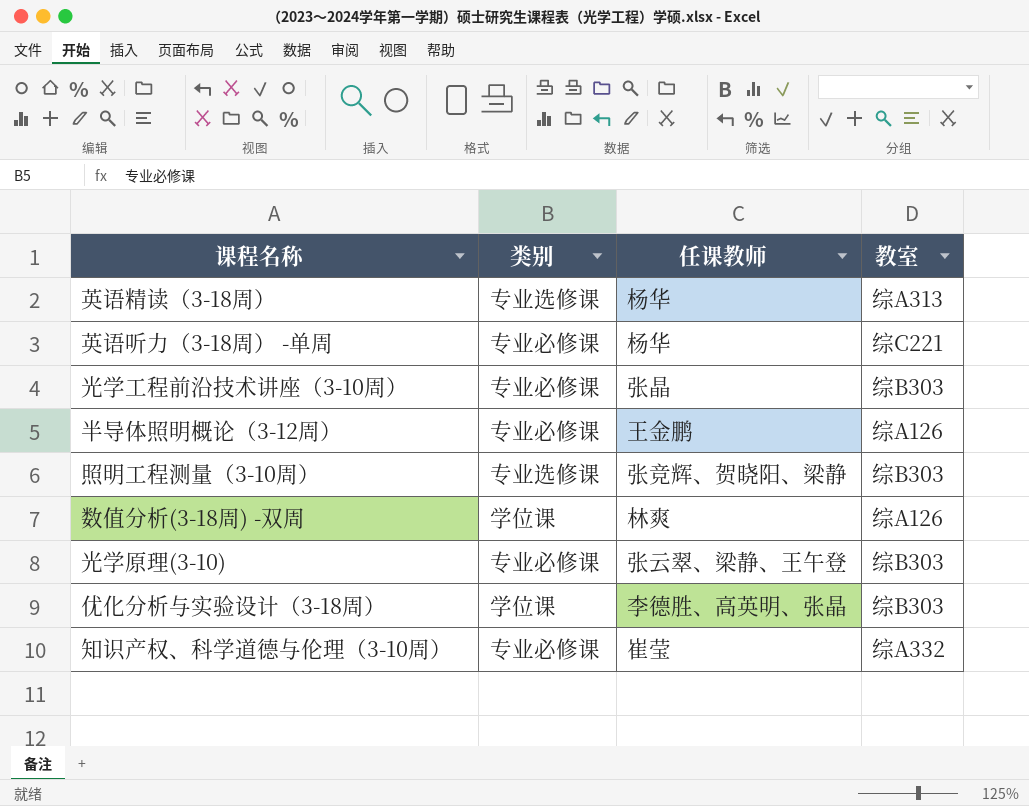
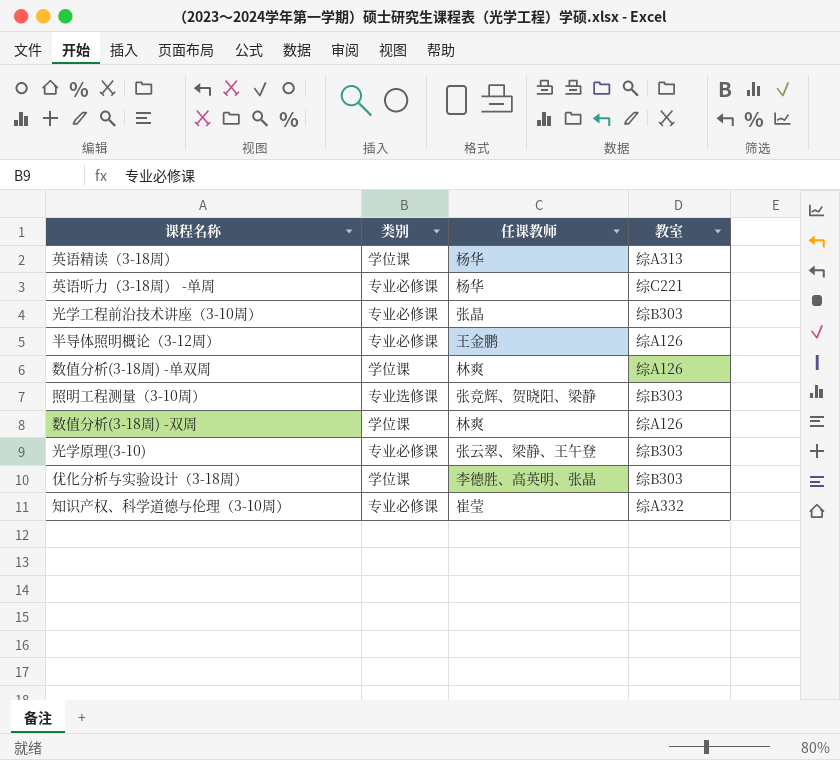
英语精读（3-18周） | 类别: 专业选修课 -> 学位课
row 数值分析(3-18周) -单双周: none -> 学位课 | 林爽 | 综A126

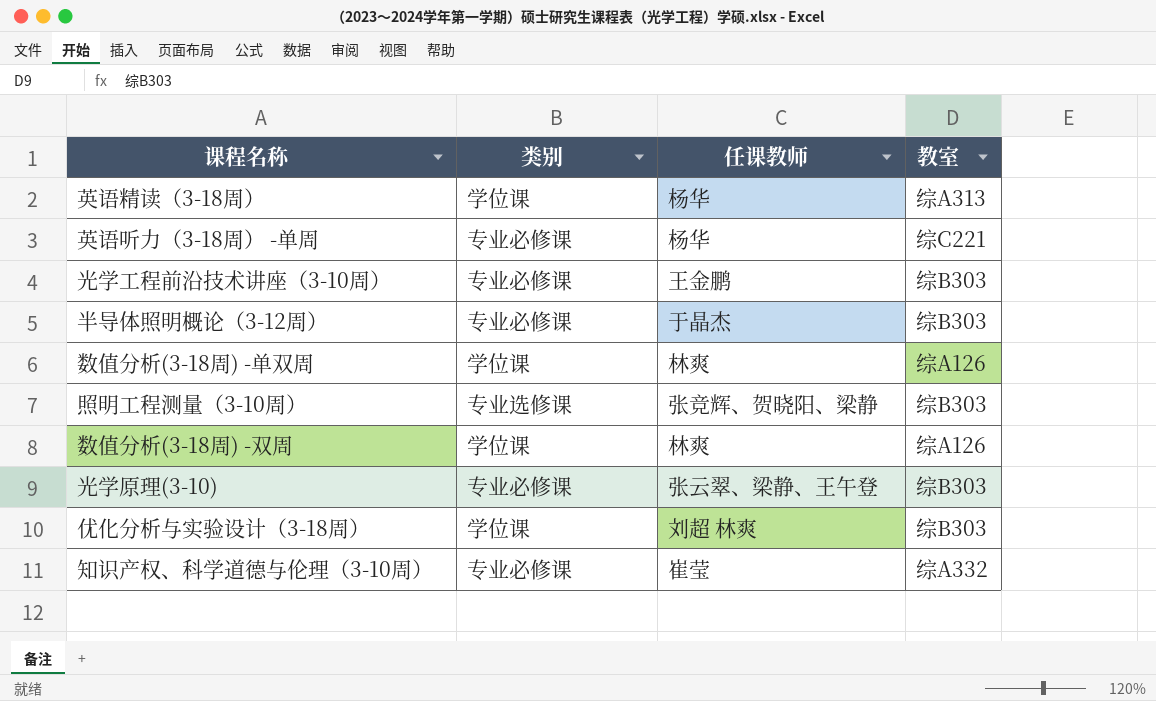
光学工程前沿技术讲座（3-10周） | 任课教师: 张晶 -> 王金鹏
半导体照明概论（3-12周） | 任课教师: 王金鹏 -> 于晶杰
半导体照明概论（3-12周） | 教室: 综A126 -> 综B303
优化分析与实验设计（3-18周） | 任课教师: 李德胜、高英明、张晶 -> 刘超 林爽

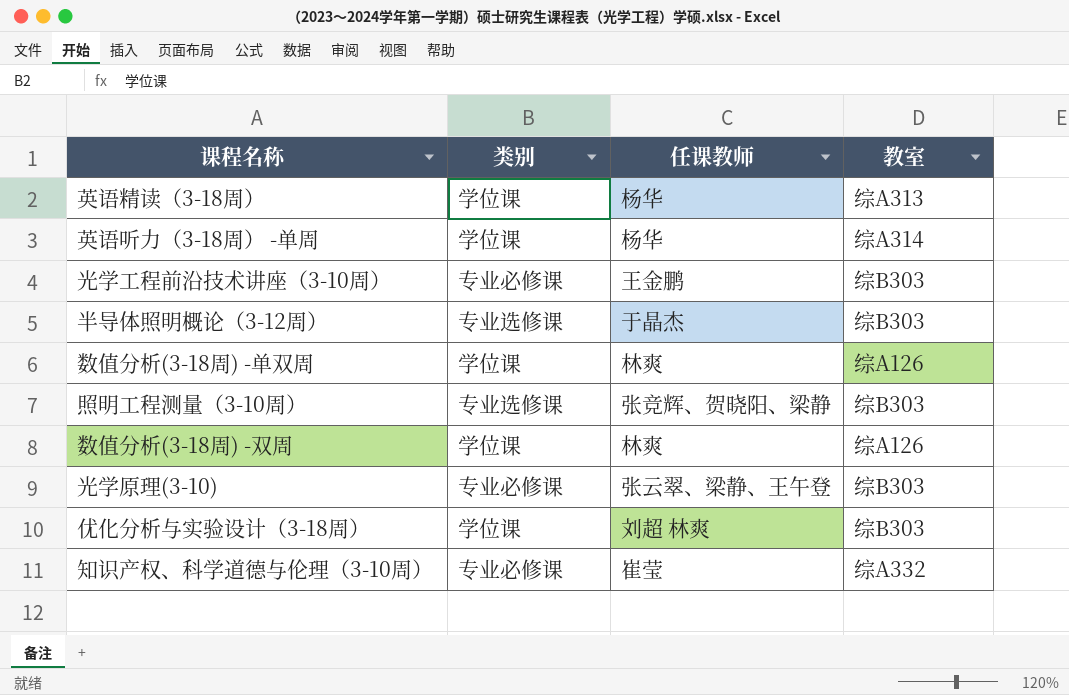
英语听力（3-18周） -单周 | 类别: 专业必修课 -> 学位课
英语听力（3-18周） -单周 | 教室: 综C221 -> 综A314
半导体照明概论（3-12周） | 类别: 专业必修课 -> 专业选修课

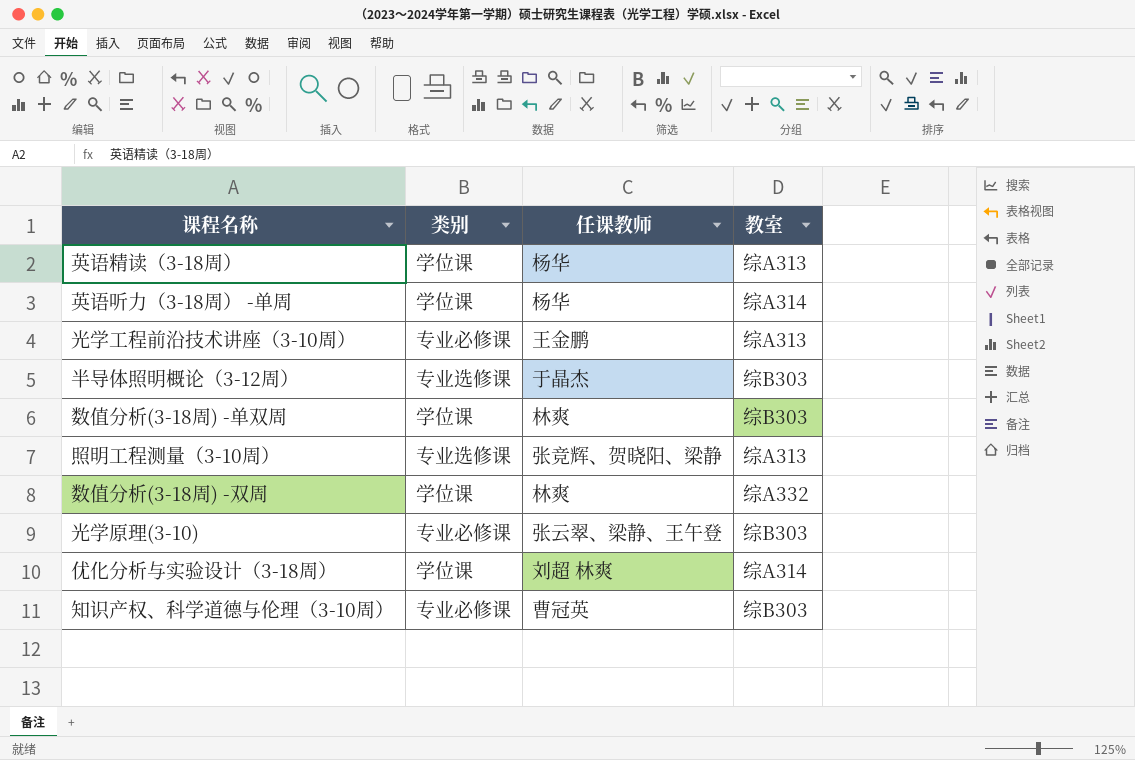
光学工程前沿技术讲座（3-10周） | 教室: 综B303 -> 综A313
数值分析(3-18周) -单双周 | 教室: 综A126 -> 综B303
照明工程测量（3-10周） | 教室: 综B303 -> 综A313
数值分析(3-18周) -双周 | 教室: 综A126 -> 综A332
优化分析与实验设计（3-18周） | 教室: 综B303 -> 综A314
知识产权、科学道德与伦理（3-10周） | 任课教师: 崔莹 -> 曹冠英
知识产权、科学道德与伦理（3-10周） | 教室: 综A332 -> 综B303

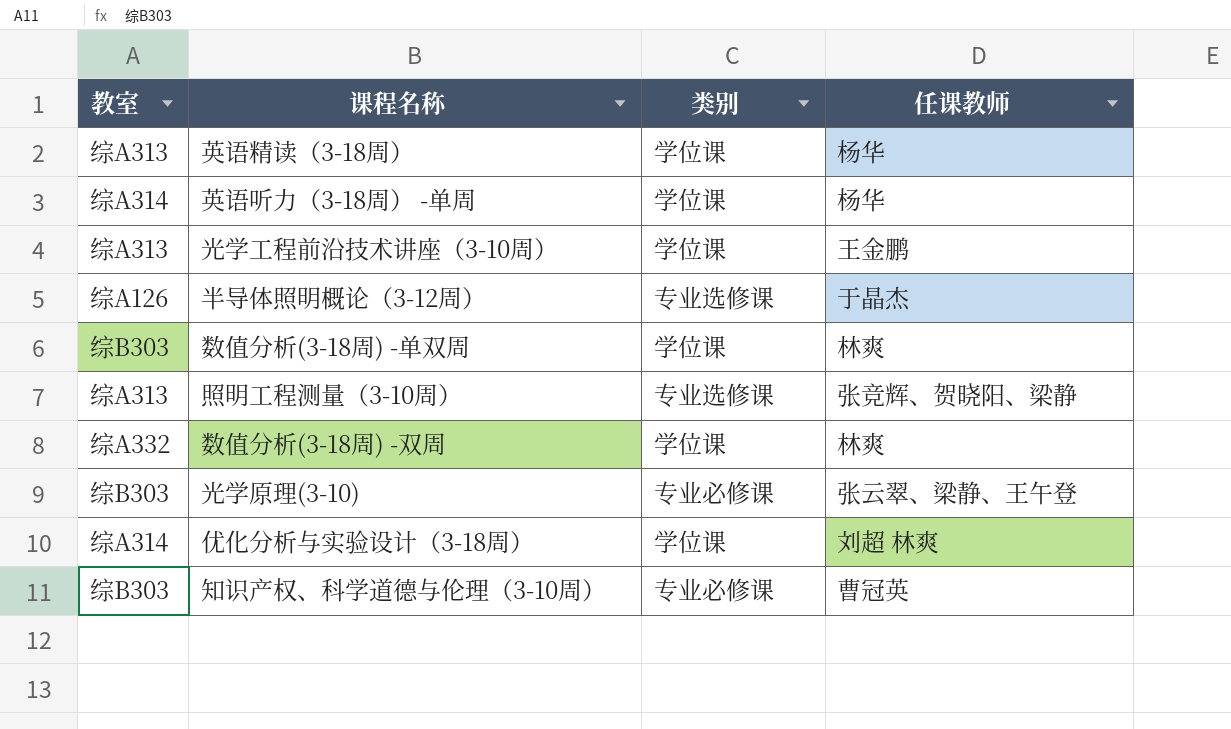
column 教室 | position: 4 -> 1
光学工程前沿技术讲座（3-10周） | 类别: 专业必修课 -> 学位课
半导体照明概论（3-12周） | 教室: 综B303 -> 综A126

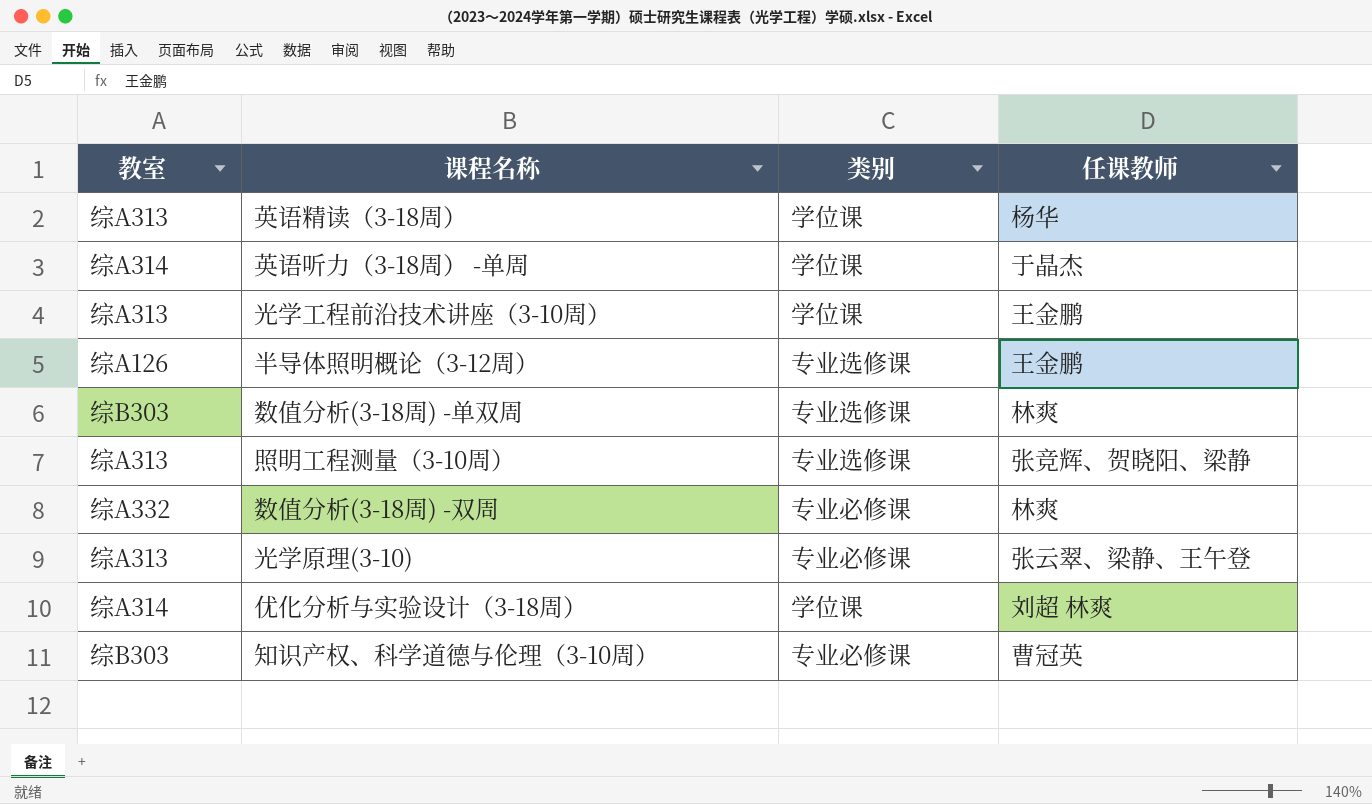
英语听力（3-18周） -单周 | 任课教师: 杨华 -> 于晶杰
半导体照明概论（3-12周） | 任课教师: 于晶杰 -> 王金鹏
数值分析(3-18周) -单双周 | 类别: 学位课 -> 专业选修课
数值分析(3-18周) -双周 | 类别: 学位课 -> 专业必修课
光学原理(3-10) | 教室: 综B303 -> 综A313

